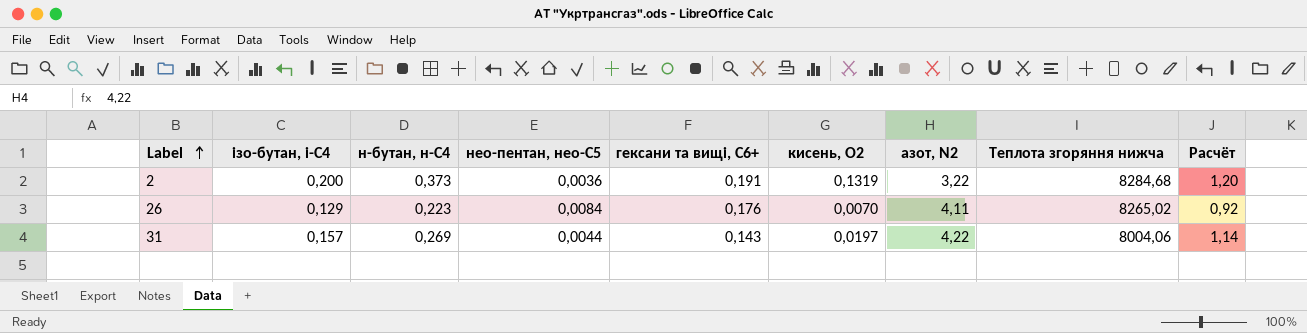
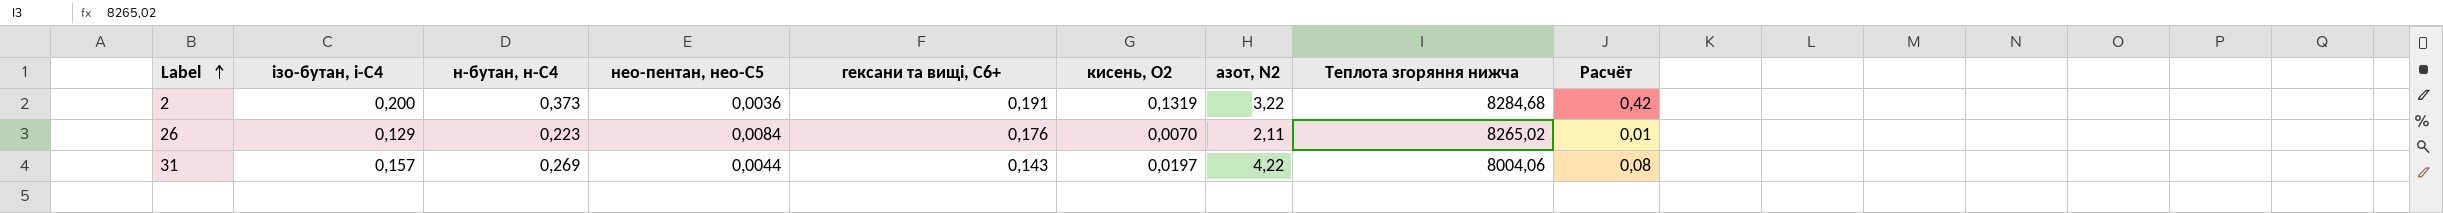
column Расчёт | formula: [н-бутан, н-С4] * [азот, N2] -> [кисень, О2] * [азот, N2]
26 | азот, N2: 4,11 -> 2,11

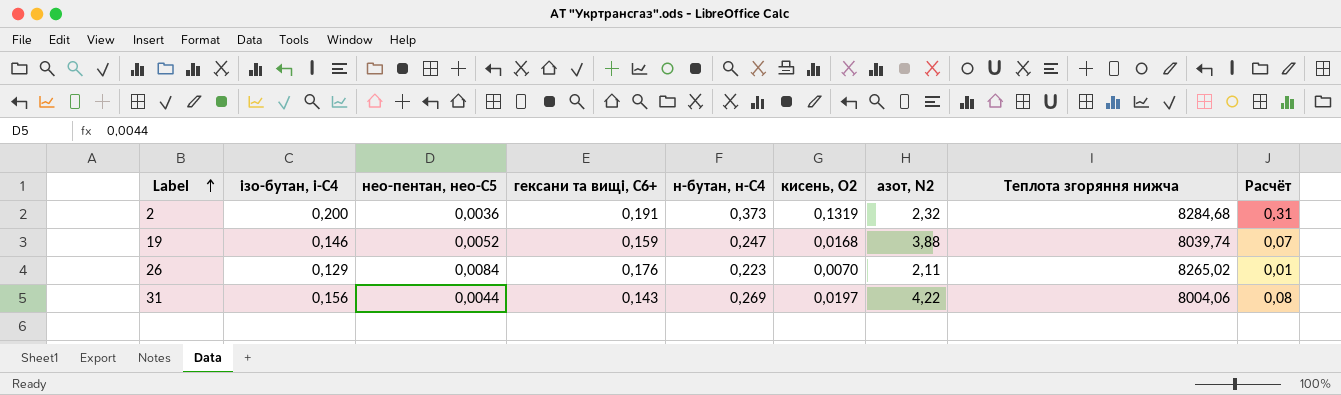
column н-бутан, н-С4 | position: 3 -> 5
2 | азот, N2: 3,22 -> 2,32
2 | Расчёт: 0,42 -> 0,31
row 19: none -> 0,146 | 0,0052 | 0,159 | 0,247 | 0,0168 | 3,88 | 8039,74 | 0,07
31 | ізо-бутан, і-С4: 0,157 -> 0,156

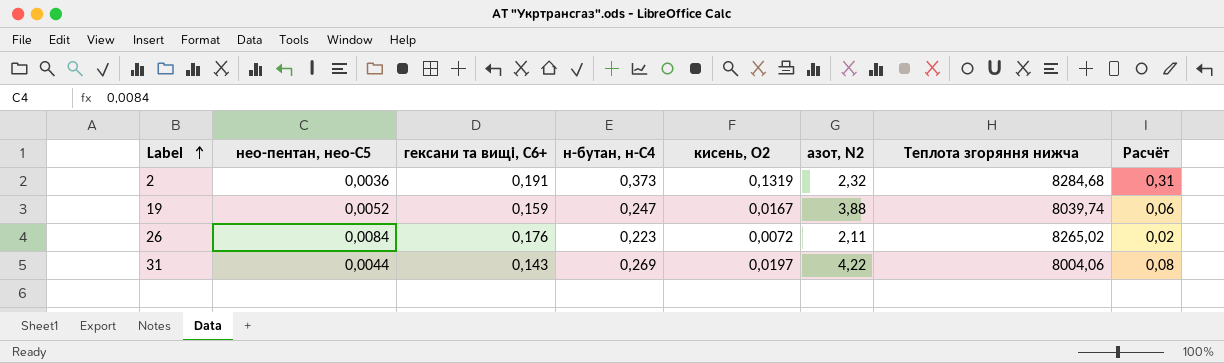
column ізо-бутан, і-С4 | position: 2 -> none
19 | кисень, О2: 0,0168 -> 0,0167
19 | Расчёт: 0,07 -> 0,06
26 | кисень, О2: 0,0070 -> 0,0072
26 | Расчёт: 0,01 -> 0,02

